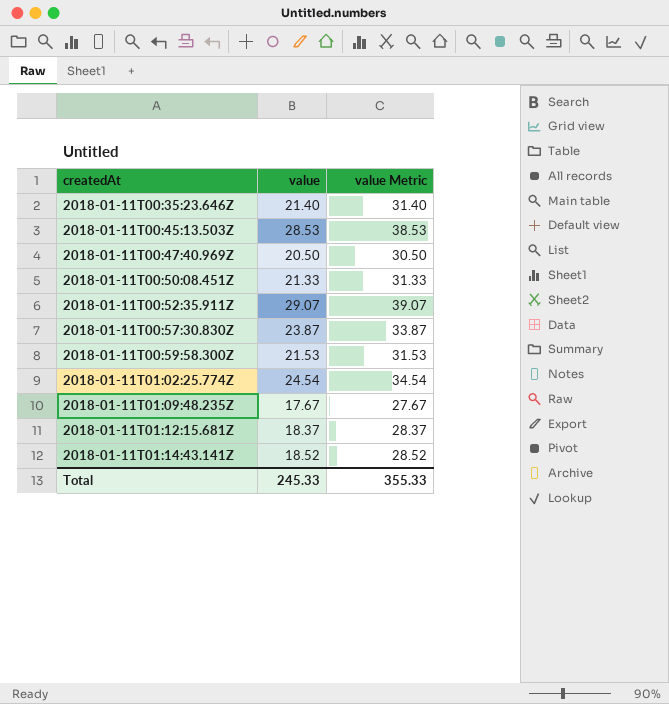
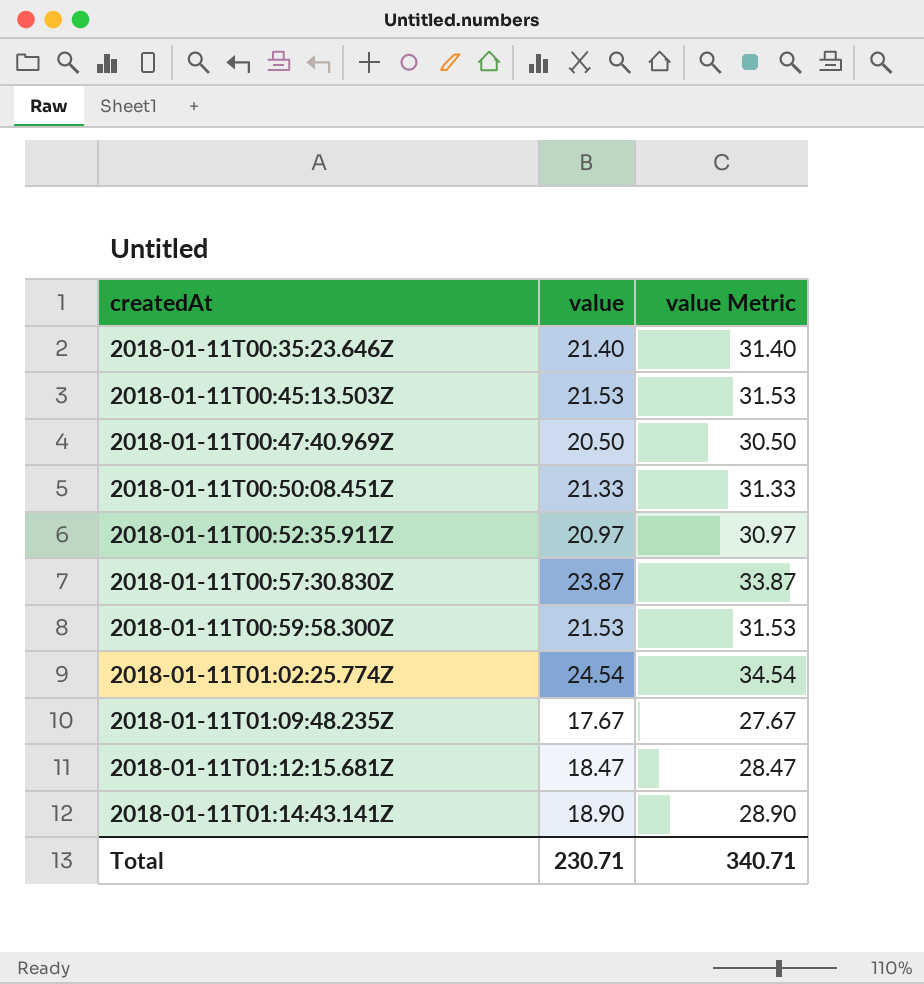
2018-01-11T00:45:13.503Z | value: 28.53 -> 21.53
2018-01-11T00:45:13.503Z | value Metric: 38.53 -> 31.53
2018-01-11T00:52:35.911Z | value: 29.07 -> 20.97
2018-01-11T00:52:35.911Z | value Metric: 39.07 -> 30.97
2018-01-11T01:12:15.681Z | value: 18.37 -> 18.47
2018-01-11T01:12:15.681Z | value Metric: 28.37 -> 28.47
2018-01-11T01:14:43.141Z | value: 18.52 -> 18.90
2018-01-11T01:14:43.141Z | value Metric: 28.52 -> 28.90
Total | value: 245.33 -> 230.71
Total | value Metric: 355.33 -> 340.71

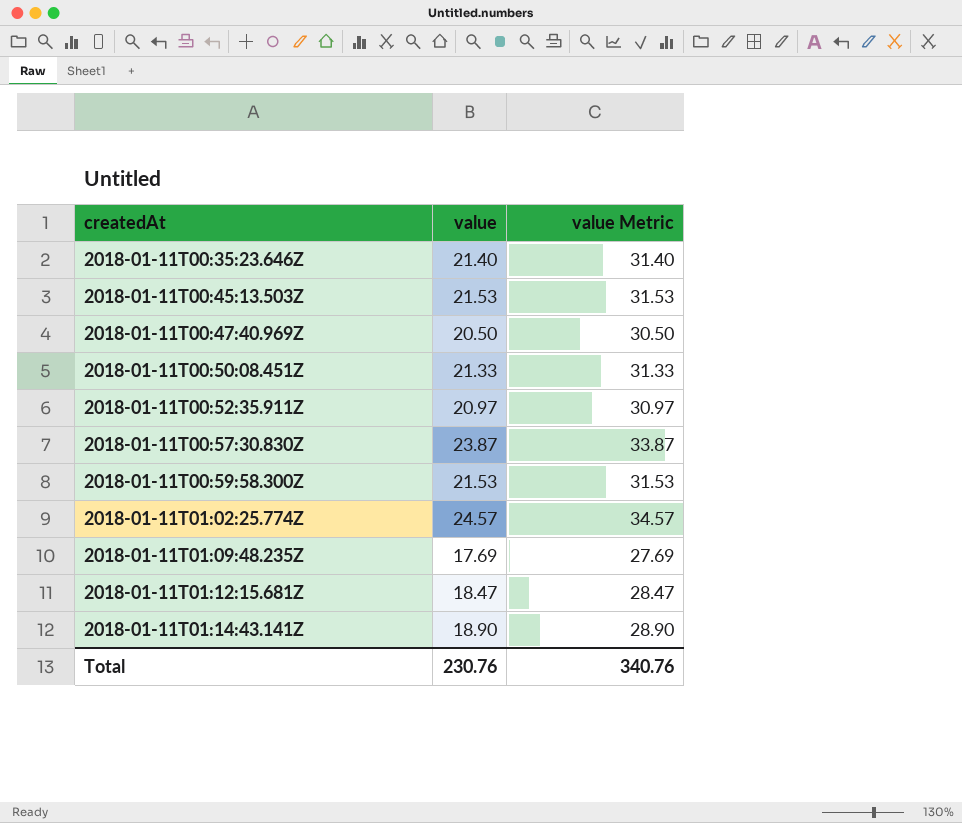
2018-01-11T01:02:25.774Z | value: 24.54 -> 24.57
2018-01-11T01:02:25.774Z | value Metric: 34.54 -> 34.57
2018-01-11T01:09:48.235Z | value: 17.67 -> 17.69
2018-01-11T01:09:48.235Z | value Metric: 27.67 -> 27.69
Total | value: 230.71 -> 230.76
Total | value Metric: 340.71 -> 340.76

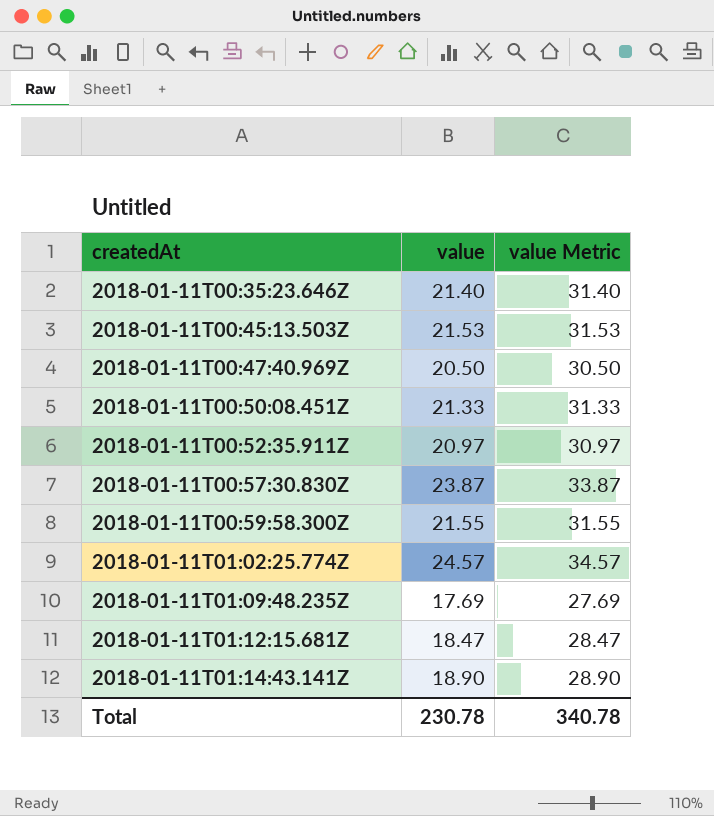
2018-01-11T00:59:58.300Z | value: 21.53 -> 21.55
2018-01-11T00:59:58.300Z | value Metric: 31.53 -> 31.55
Total | value: 230.76 -> 230.78
Total | value Metric: 340.76 -> 340.78

